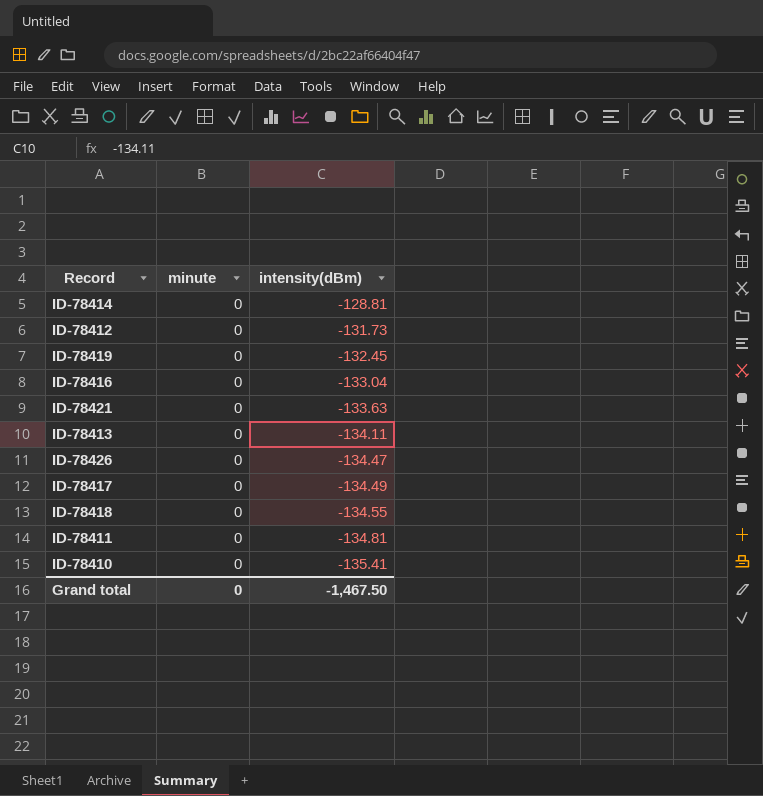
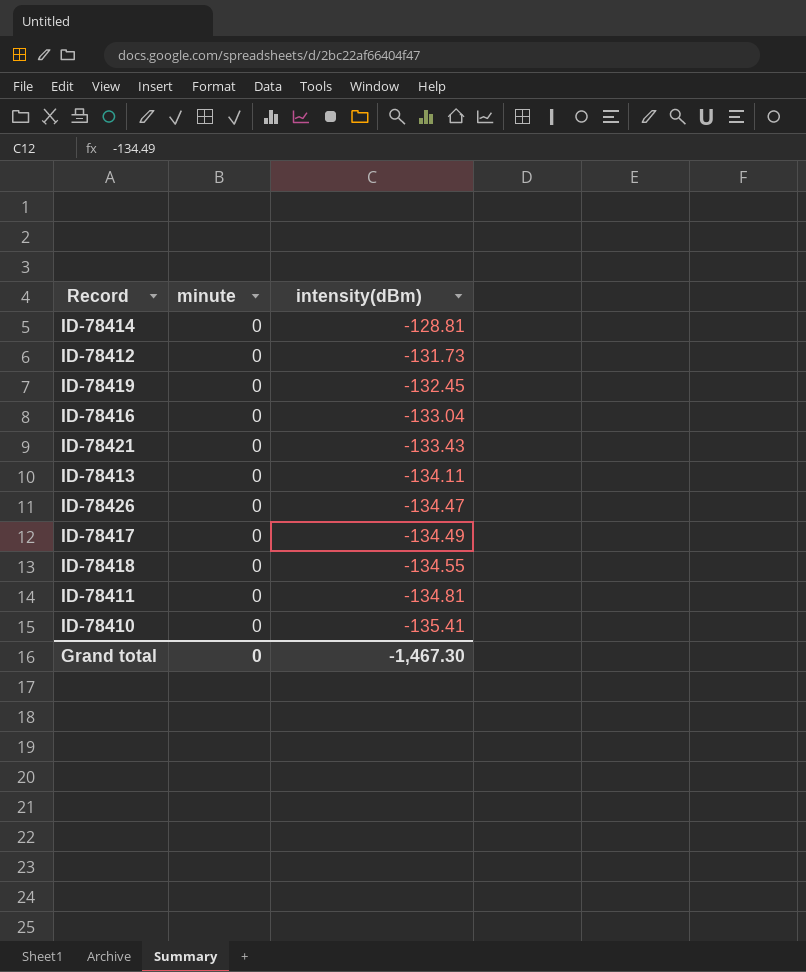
ID-78421 | intensity(dBm): -133.63 -> -133.43
Grand total | intensity(dBm): -1,467.50 -> -1,467.30

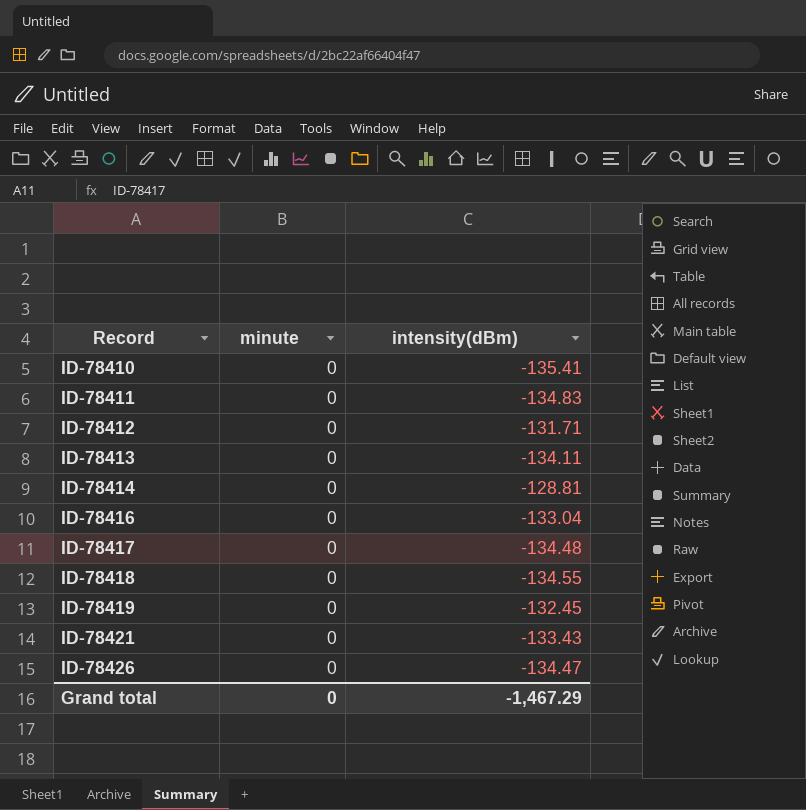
row order: intensity(dBm) descending -> Record ascending
ID-78411 | intensity(dBm): -134.81 -> -134.83
ID-78412 | intensity(dBm): -131.73 -> -131.71
ID-78417 | intensity(dBm): -134.49 -> -134.48
Grand total | intensity(dBm): -1,467.30 -> -1,467.29

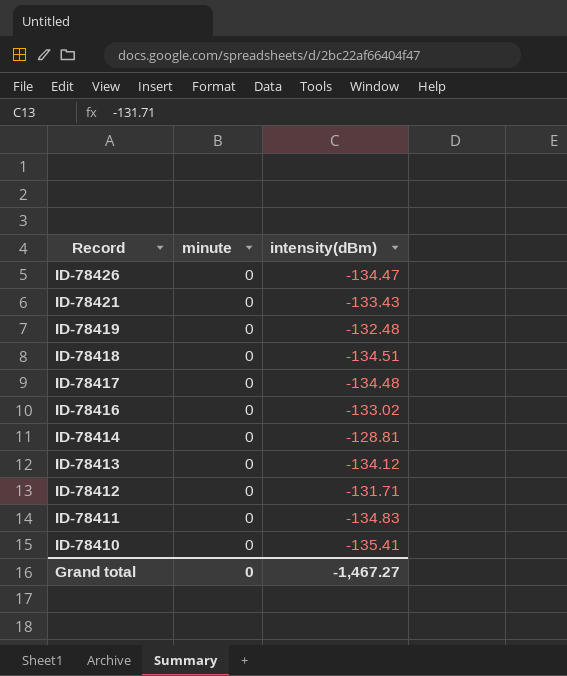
row order: Record ascending -> Record descending
ID-78419 | intensity(dBm): -132.45 -> -132.48
ID-78418 | intensity(dBm): -134.55 -> -134.51
ID-78416 | intensity(dBm): -133.04 -> -133.02
ID-78413 | intensity(dBm): -134.11 -> -134.12
Grand total | intensity(dBm): -1,467.29 -> -1,467.27

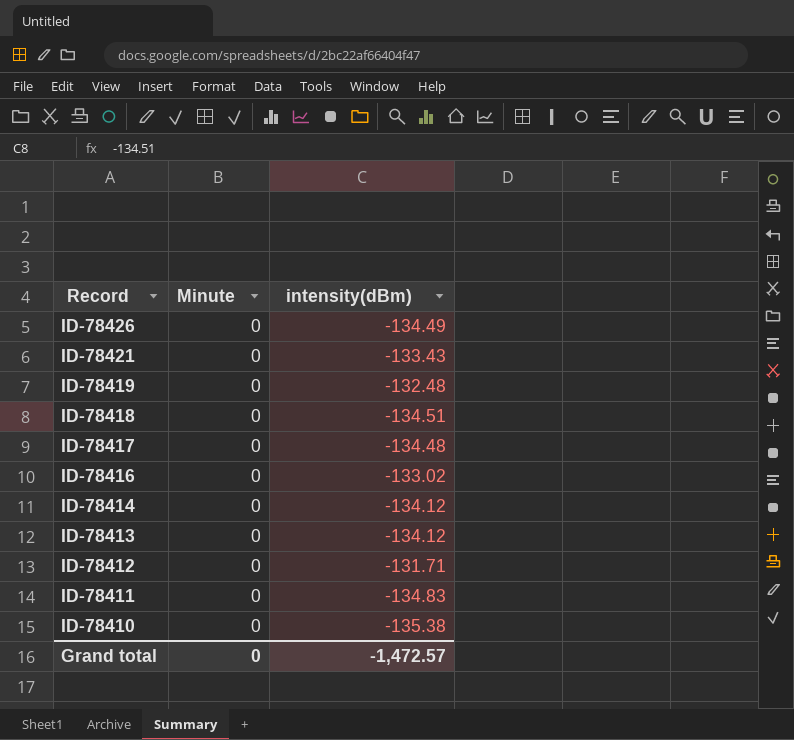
column name: minute -> Minute
ID-78426 | intensity(dBm): -134.47 -> -134.49
ID-78414 | intensity(dBm): -128.81 -> -134.12
ID-78410 | intensity(dBm): -135.41 -> -135.38
Grand total | intensity(dBm): -1,467.27 -> -1,472.57

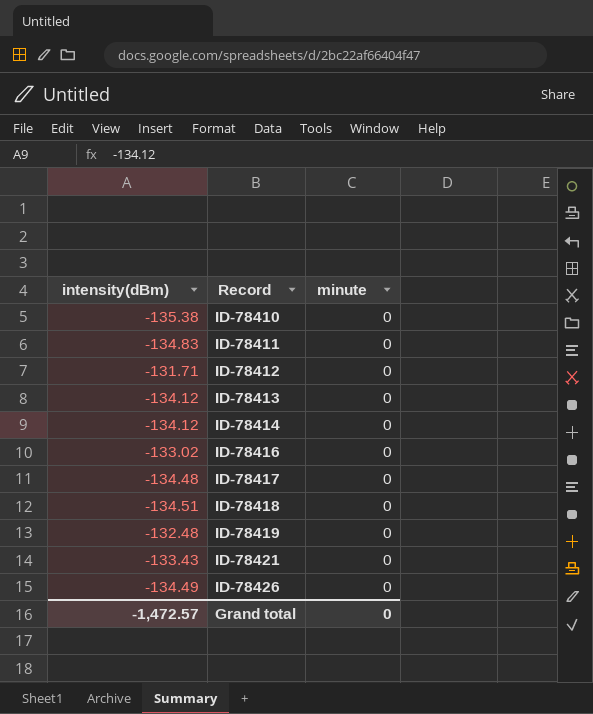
row order: Record descending -> Record ascending
column intensity(dBm) | position: 3 -> 1
column name: Minute -> minute

